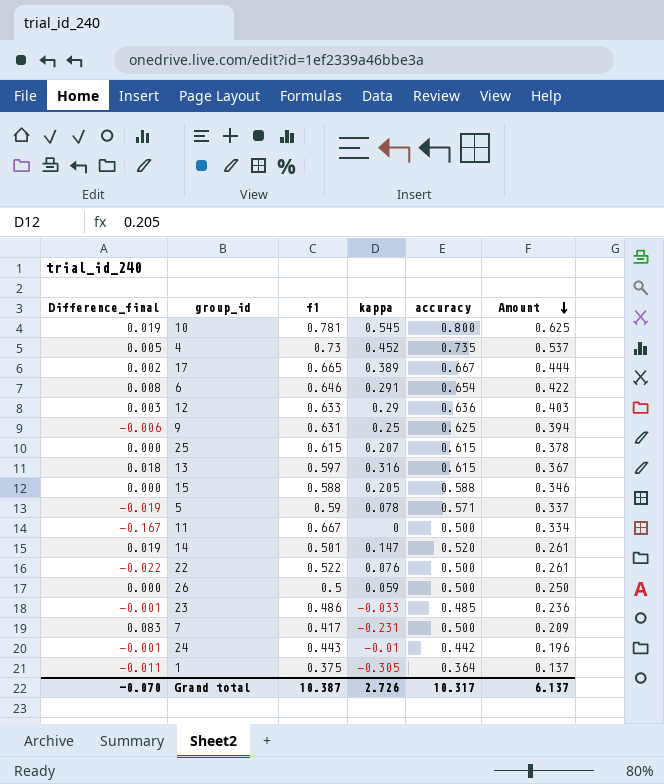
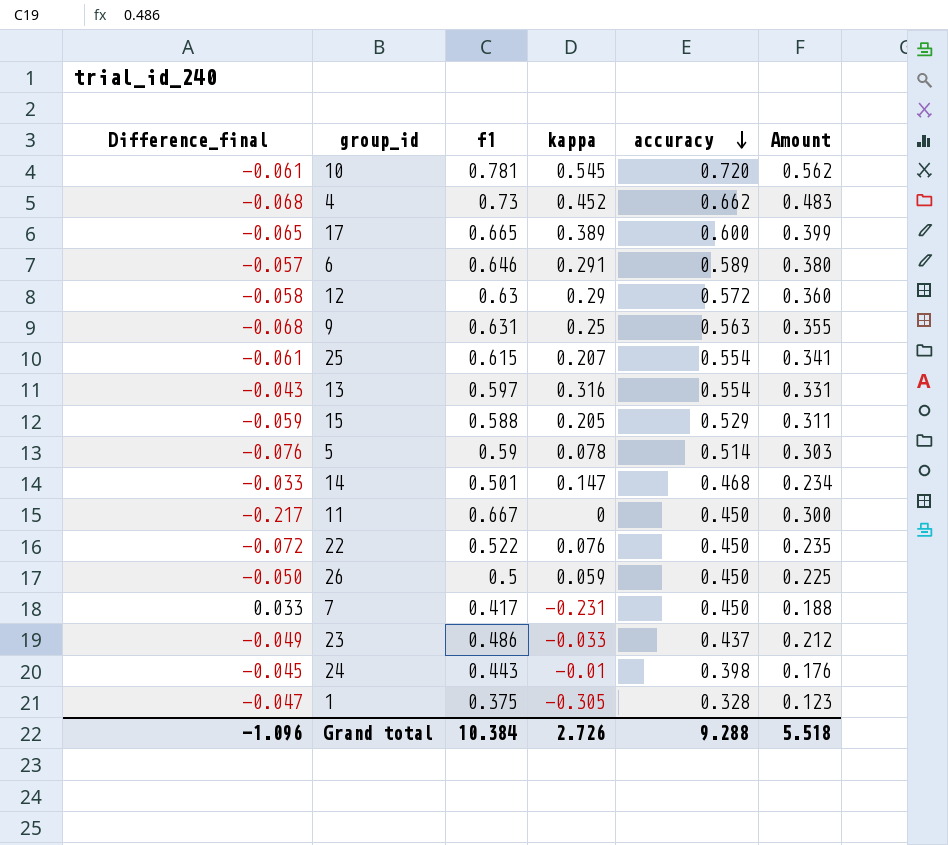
row order: Amount descending -> accuracy descending
10 | Difference_final: 0.019 -> -0.061
10 | accuracy: 0.800 -> 0.720
10 | Amount: 0.625 -> 0.562
4 | Difference_final: 0.005 -> -0.068
4 | accuracy: 0.735 -> 0.662
4 | Amount: 0.537 -> 0.483
17 | Difference_final: 0.002 -> -0.065
17 | accuracy: 0.667 -> 0.600
17 | Amount: 0.444 -> 0.399
6 | Difference_final: 0.008 -> -0.057
6 | accuracy: 0.654 -> 0.589
6 | Amount: 0.422 -> 0.380
12 | Difference_final: 0.003 -> -0.058
12 | f1: 0.633 -> 0.63
12 | accuracy: 0.636 -> 0.572
12 | Amount: 0.403 -> 0.360
9 | Difference_final: -0.006 -> -0.068
9 | accuracy: 0.625 -> 0.563
9 | Amount: 0.394 -> 0.355
25 | Difference_final: 0.000 -> -0.061
25 | accuracy: 0.615 -> 0.554
25 | Amount: 0.378 -> 0.341
13 | Difference_final: 0.018 -> -0.043
13 | accuracy: 0.615 -> 0.554
13 | Amount: 0.367 -> 0.331
15 | Difference_final: 0.000 -> -0.059
15 | accuracy: 0.588 -> 0.529
15 | Amount: 0.346 -> 0.311
5 | Difference_final: -0.019 -> -0.076
5 | accuracy: 0.571 -> 0.514
5 | Amount: 0.337 -> 0.303
14 | Difference_final: 0.019 -> -0.033
14 | accuracy: 0.520 -> 0.468
14 | Amount: 0.261 -> 0.234
11 | Difference_final: -0.167 -> -0.217
11 | accuracy: 0.500 -> 0.450
11 | Amount: 0.334 -> 0.300
22 | Difference_final: -0.022 -> -0.072
22 | accuracy: 0.500 -> 0.450
22 | Amount: 0.261 -> 0.235
26 | Difference_final: 0.000 -> -0.050
26 | accuracy: 0.500 -> 0.450
26 | Amount: 0.250 -> 0.225
7 | Difference_final: 0.083 -> 0.033
7 | accuracy: 0.500 -> 0.450
7 | Amount: 0.209 -> 0.188
23 | Difference_final: -0.001 -> -0.049
23 | accuracy: 0.485 -> 0.437
23 | Amount: 0.236 -> 0.212
24 | Difference_final: -0.001 -> -0.045
24 | accuracy: 0.442 -> 0.398
24 | Amount: 0.196 -> 0.176
1 | Difference_final: -0.011 -> -0.047
1 | accuracy: 0.364 -> 0.328
1 | Amount: 0.137 -> 0.123
Grand total | Difference_final: -0.070 -> -1.096
Grand total | f1: 10.387 -> 10.384
Grand total | accuracy: 10.317 -> 9.288
Grand total | Amount: 6.137 -> 5.518

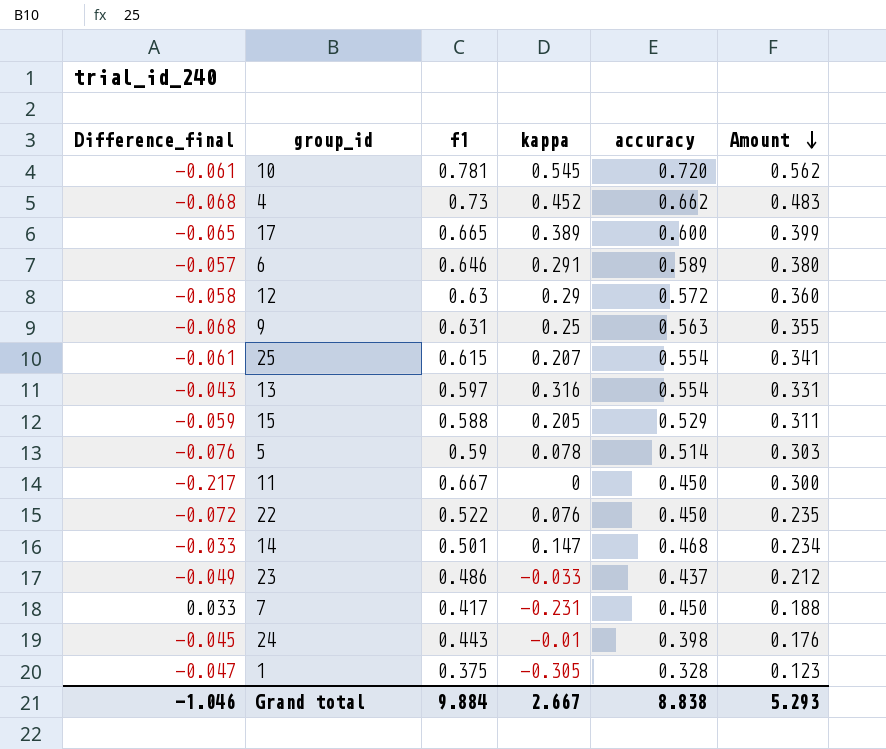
row order: accuracy descending -> Amount descending
row 26: -0.050 | 0.5 | 0.059 | 0.450 | 0.225 -> none
Grand total | Difference_final: -1.096 -> -1.046
Grand total | f1: 10.384 -> 9.884
Grand total | kappa: 2.726 -> 2.667
Grand total | accuracy: 9.288 -> 8.838
Grand total | Amount: 5.518 -> 5.293

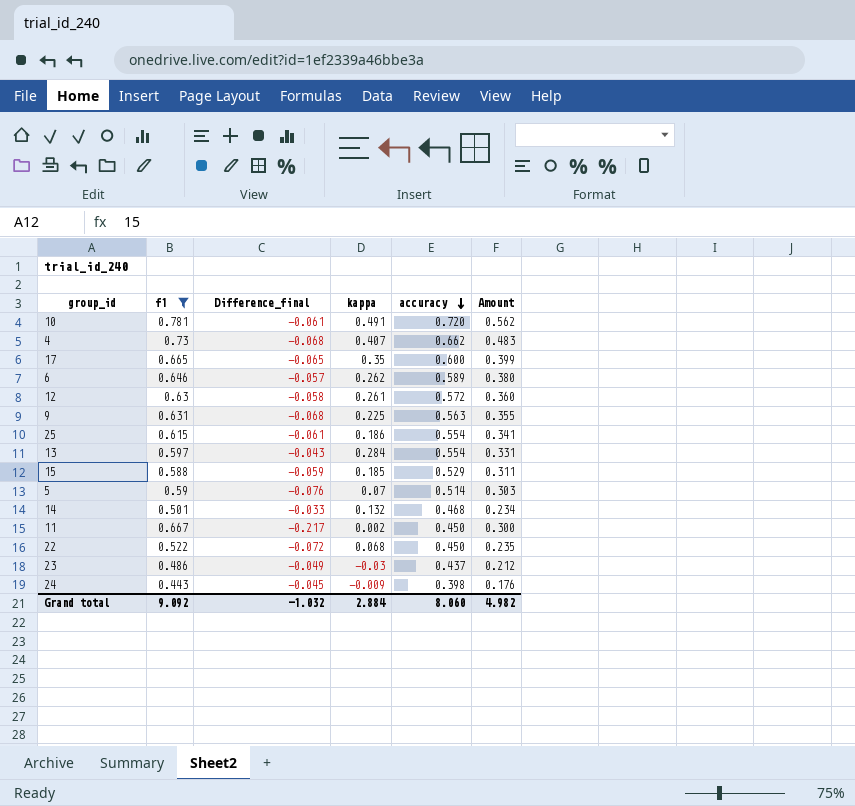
filter: none -> f1 >= 0.443
row order: Amount descending -> accuracy descending
column Difference_final | position: 1 -> 3
10 | kappa: 0.545 -> 0.491
4 | kappa: 0.452 -> 0.407
17 | kappa: 0.389 -> 0.35
6 | kappa: 0.291 -> 0.262
12 | kappa: 0.29 -> 0.261
9 | kappa: 0.25 -> 0.225
25 | kappa: 0.207 -> 0.186
13 | kappa: 0.316 -> 0.284
15 | kappa: 0.205 -> 0.185
5 | kappa: 0.078 -> 0.07
14 | kappa: 0.147 -> 0.132
11 | kappa: 0 -> 0.002
22 | kappa: 0.076 -> 0.068
23 | kappa: -0.033 -> -0.03
24 | kappa: -0.01 -> -0.009
Grand total | f1: 9.884 -> 9.092
Grand total | Difference_final: -1.046 -> -1.032
Grand total | kappa: 2.667 -> 2.884
Grand total | accuracy: 8.838 -> 8.060
Grand total | Amount: 5.293 -> 4.982

